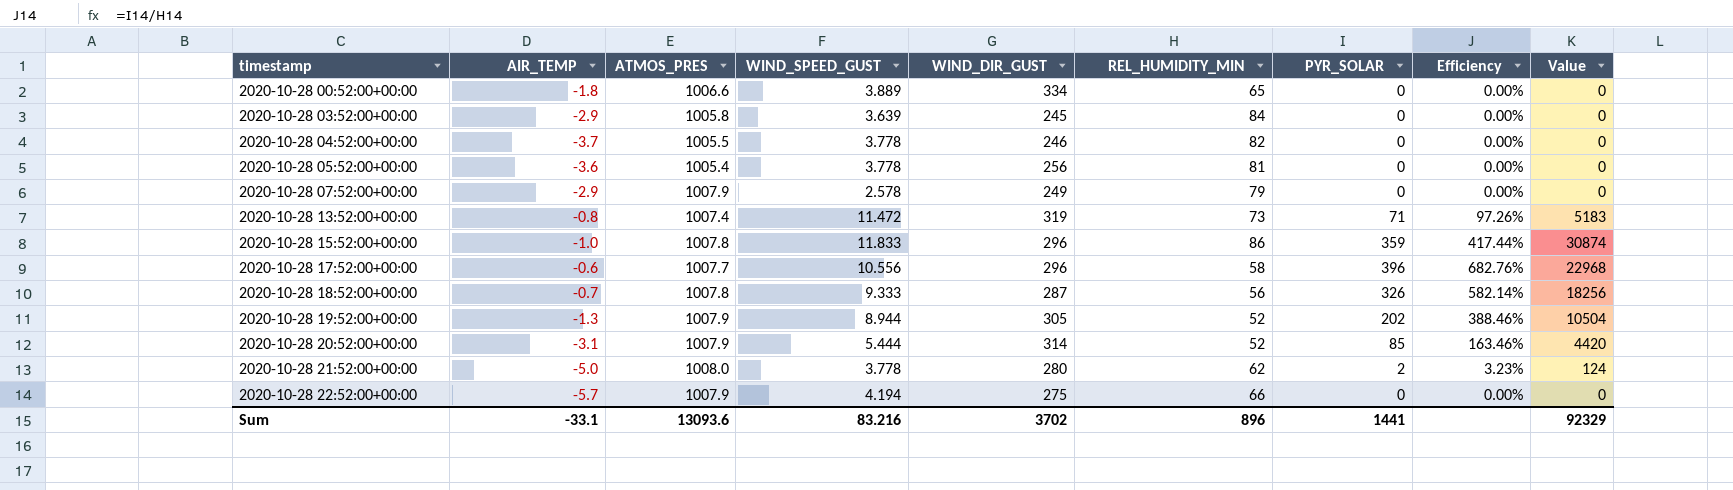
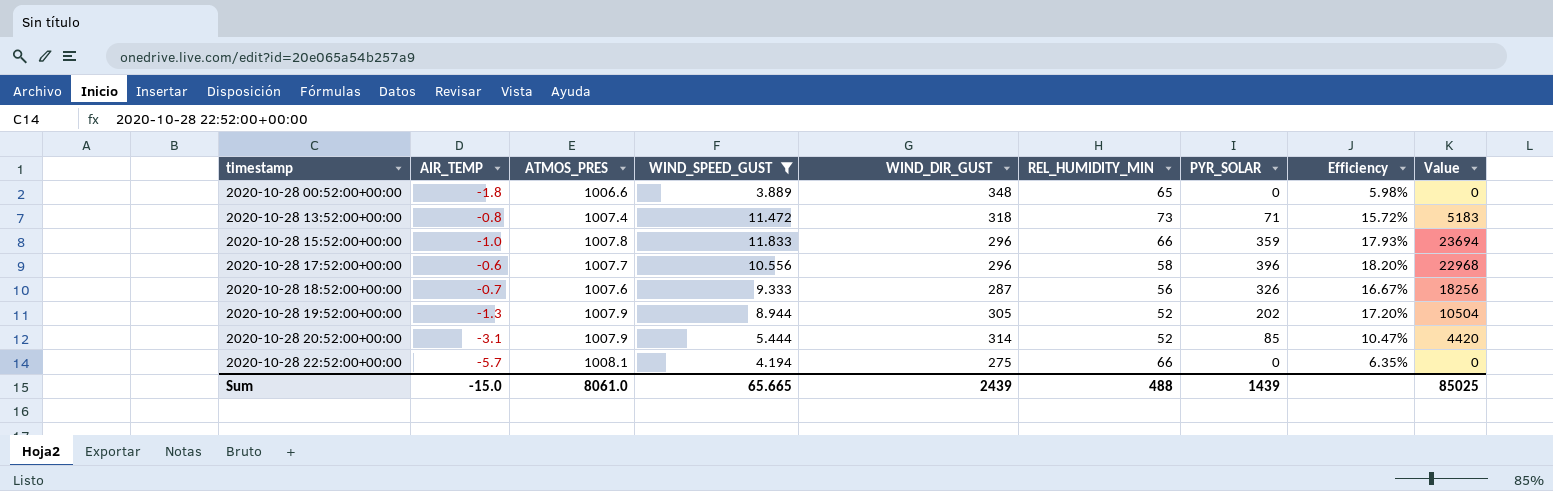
filter: none -> WIND_SPEED_GUST >= 3.889
column Efficiency | formula: [PYR_SOLAR] / [REL_HUMIDITY_MIN] -> [WIND_SPEED_GUST] / [REL_HUMIDITY_MIN]
2020-10-28 00:52:00+00:00 | WIND_DIR_GUST: 334 -> 348
2020-10-28 13:52:00+00:00 | WIND_DIR_GUST: 319 -> 318
2020-10-28 15:52:00+00:00 | REL_HUMIDITY_MIN: 86 -> 66
2020-10-28 15:52:00+00:00 | Value: 30874 -> 23694
2020-10-28 18:52:00+00:00 | ATMOS_PRES: 1007.8 -> 1007.6
2020-10-28 22:52:00+00:00 | ATMOS_PRES: 1007.9 -> 1008.1
Sum | AIR_TEMP: -33.1 -> -15.0
Sum | ATMOS_PRES: 13093.6 -> 8061.0
Sum | WIND_SPEED_GUST: 83.216 -> 65.665
Sum | WIND_DIR_GUST: 3702 -> 2439
Sum | REL_HUMIDITY_MIN: 896 -> 488
Sum | PYR_SOLAR: 1441 -> 1439
Sum | Value: 92329 -> 85025

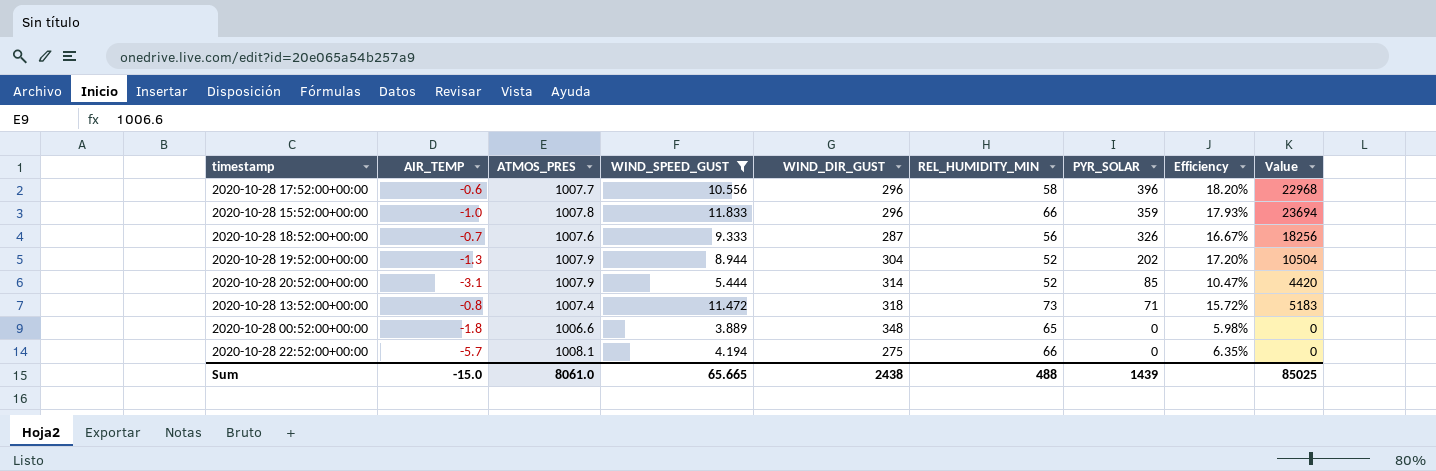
row order: timestamp ascending -> PYR_SOLAR descending
2020-10-28 19:52:00+00:00 | WIND_DIR_GUST: 305 -> 304
Sum | WIND_DIR_GUST: 2439 -> 2438

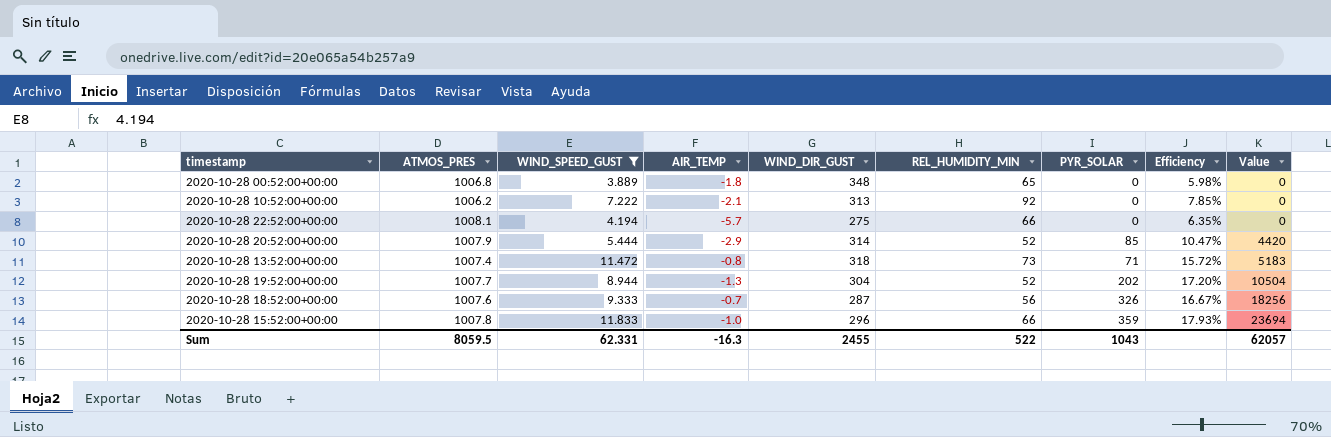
row order: PYR_SOLAR descending -> Value ascending
column AIR_TEMP | position: 2 -> 4
row 2020-10-28 17:52:00+00:00: -0.6 | 1007.7 | 10.556 | 296 | 58 | 396 | 18.20% | 22968 -> none
2020-10-28 00:52:00+00:00 | ATMOS_PRES: 1006.6 -> 1006.8
row 2020-10-28 10:52:00+00:00: none -> 1006.2 | 7.222 | -2.1 | 313 | 92 | 0 | 7.85% | 0
2020-10-28 20:52:00+00:00 | AIR_TEMP: -3.1 -> -2.9
2020-10-28 19:52:00+00:00 | ATMOS_PRES: 1007.9 -> 1007.7
Sum | ATMOS_PRES: 8061.0 -> 8059.5
Sum | WIND_SPEED_GUST: 65.665 -> 62.331
Sum | AIR_TEMP: -15.0 -> -16.3
Sum | WIND_DIR_GUST: 2438 -> 2455
Sum | REL_HUMIDITY_MIN: 488 -> 522
Sum | PYR_SOLAR: 1439 -> 1043
Sum | Value: 85025 -> 62057

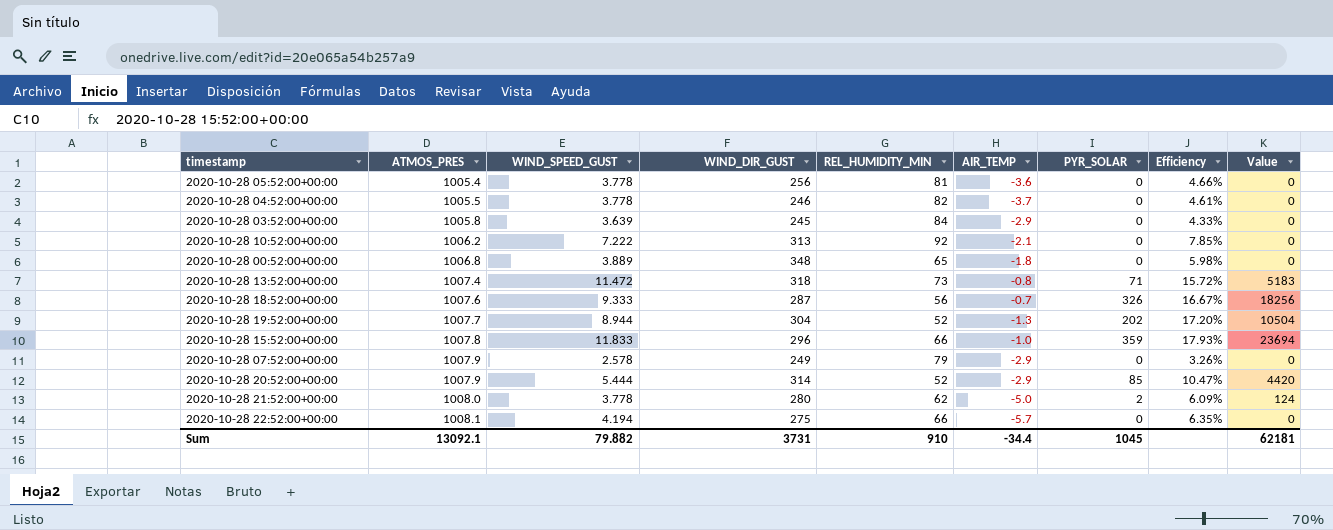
filter: WIND_SPEED_GUST >= 3.889 -> none
row order: Value ascending -> ATMOS_PRES ascending
column AIR_TEMP | position: 4 -> 6
Sum | ATMOS_PRES: 8059.5 -> 13092.1
Sum | WIND_SPEED_GUST: 62.331 -> 79.882
Sum | WIND_DIR_GUST: 2455 -> 3731
Sum | REL_HUMIDITY_MIN: 522 -> 910
Sum | AIR_TEMP: -16.3 -> -34.4
Sum | PYR_SOLAR: 1043 -> 1045
Sum | Value: 62057 -> 62181

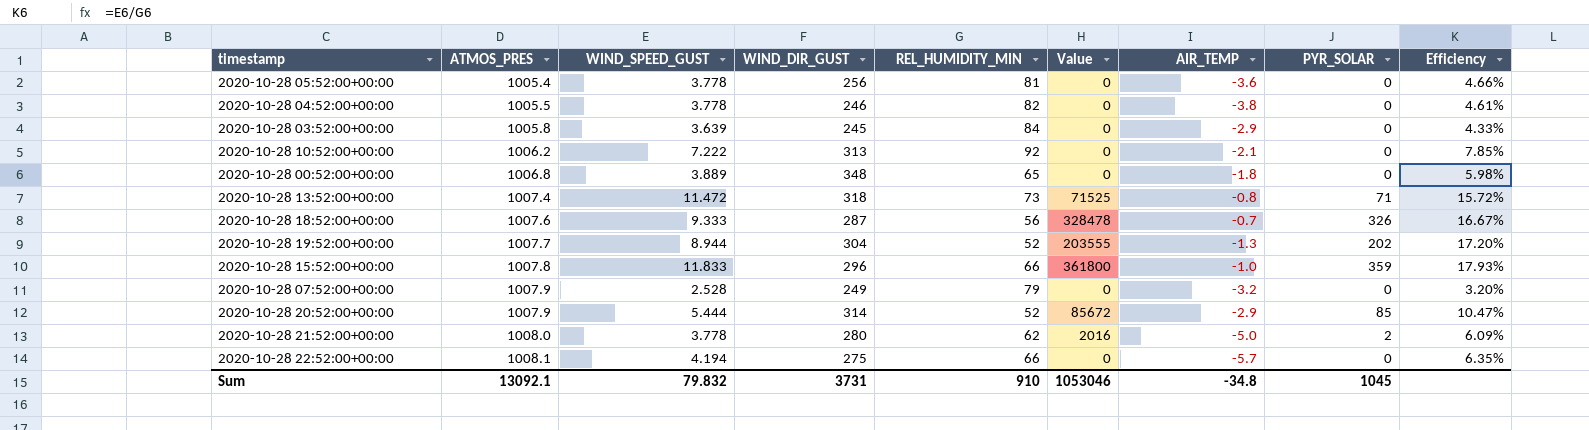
column Value | formula: [REL_HUMIDITY_MIN] * [PYR_SOLAR] -> [ATMOS_PRES] * [PYR_SOLAR]
column Value | position: 9 -> 6
2020-10-28 04:52:00+00:00 | AIR_TEMP: -3.7 -> -3.8
2020-10-28 07:52:00+00:00 | WIND_SPEED_GUST: 2.578 -> 2.528
2020-10-28 07:52:00+00:00 | AIR_TEMP: -2.9 -> -3.2
2020-10-28 07:52:00+00:00 | Efficiency: 3.26% -> 3.20%
Sum | WIND_SPEED_GUST: 79.882 -> 79.832
Sum | Value: 62181 -> 1053046
Sum | AIR_TEMP: -34.4 -> -34.8

